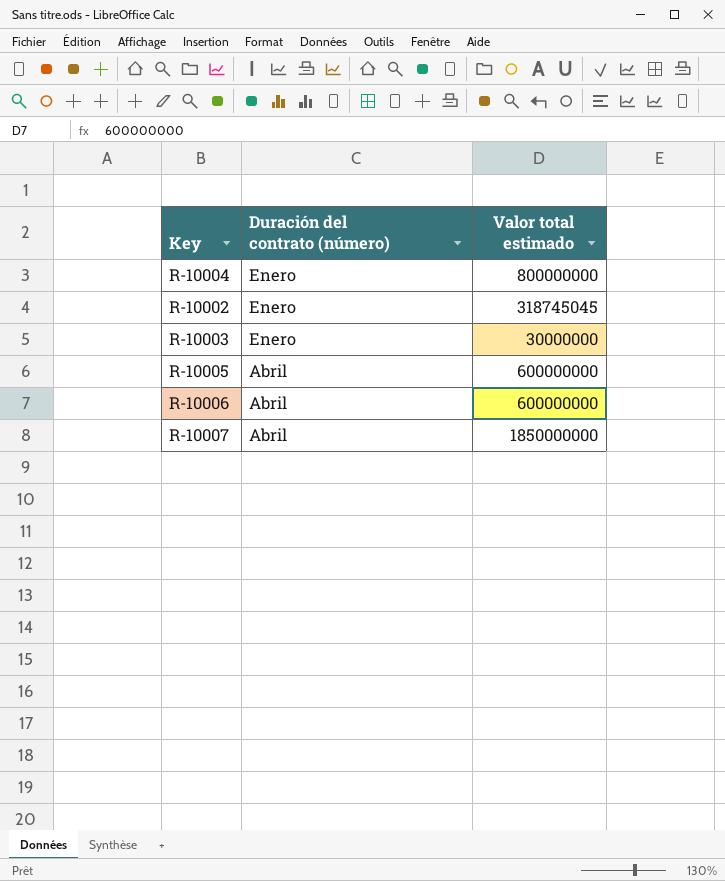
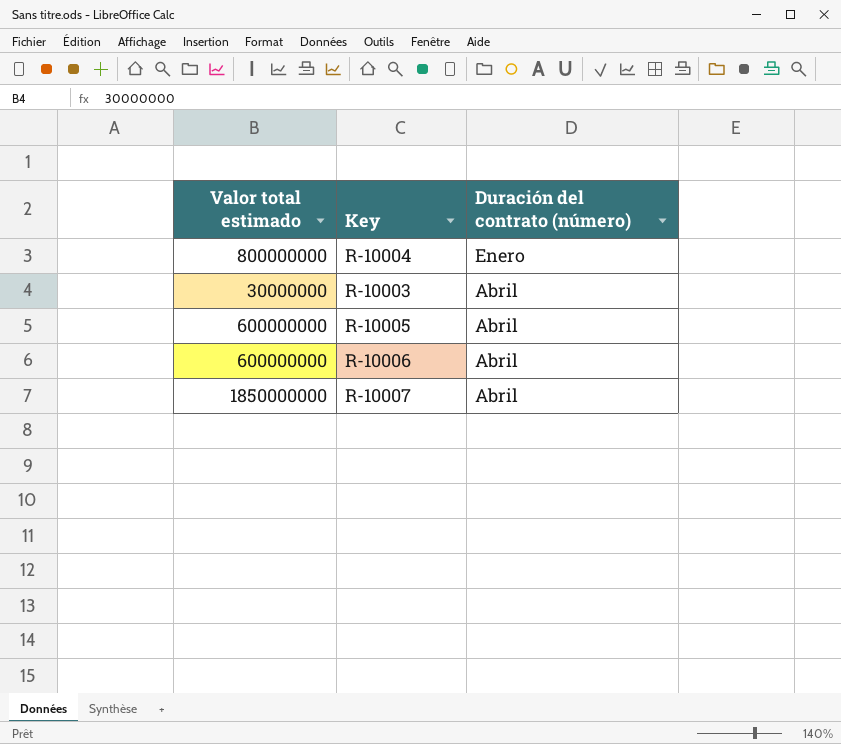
column Valor total estimado | position: 3 -> 1
row R-10002: Enero | 318745045 -> none
R-10003 | Duración del contrato (número): Enero -> Abril

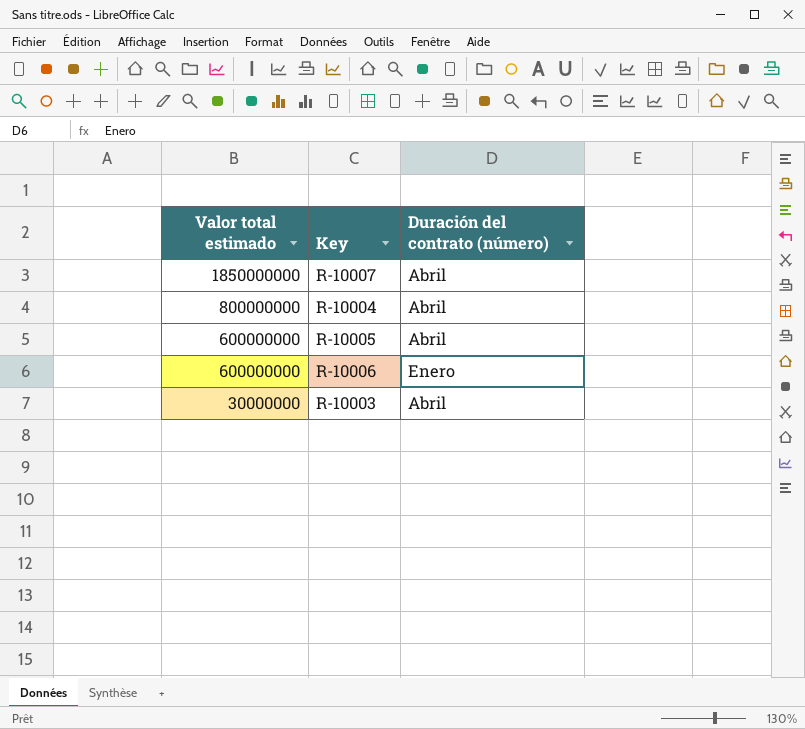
row order: Duración del contrato (número) ascending -> Valor total estimado descending
R-10004 | Duración del contrato (número): Enero -> Abril
R-10006 | Duración del contrato (número): Abril -> Enero

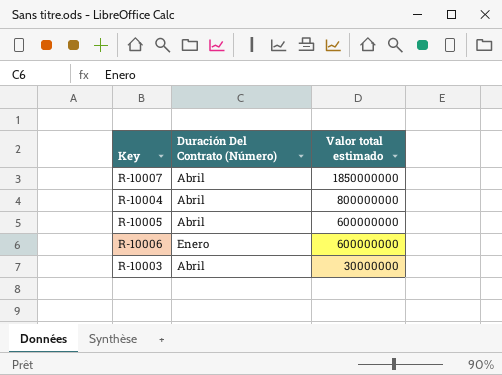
column name: Duración del contrato (número) -> Duración Del Contrato (Número)
column Valor total estimado | position: 1 -> 3

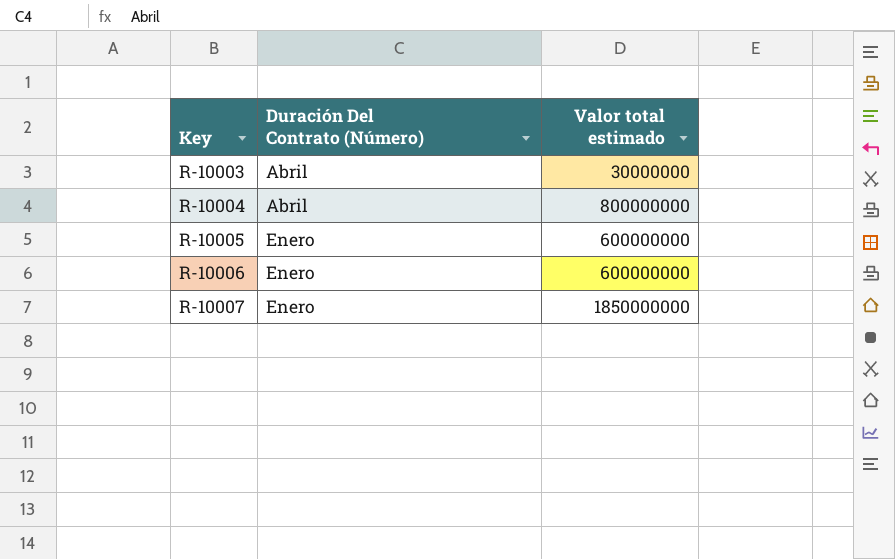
row order: Valor total estimado descending -> Key ascending
R-10005 | Duración Del Contrato (Número): Abril -> Enero
R-10007 | Duración Del Contrato (Número): Abril -> Enero

